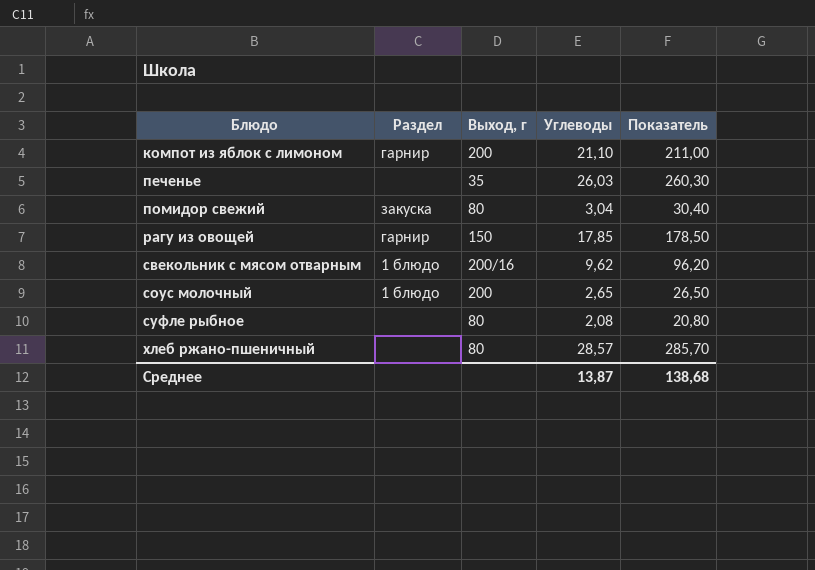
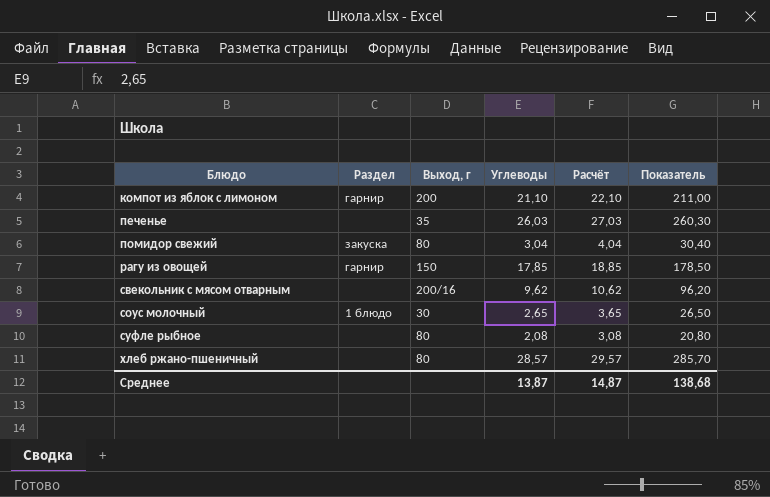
column Расчёт | formula: none -> [Углеводы] + 1
свекольник с мясом отварным | Раздел: 1 блюдо -> none
соус молочный | Выход, г: 200 -> 30

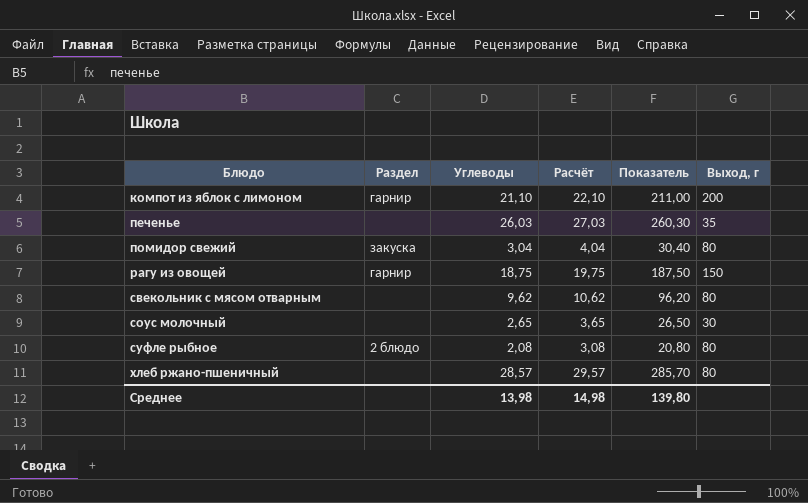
column Выход, г | position: 3 -> 6
рагу из овощей | Углеводы: 17,85 -> 18,75
рагу из овощей | Расчёт: 18,85 -> 19,75
рагу из овощей | Показатель: 178,50 -> 187,50
свекольник с мясом отварным | Выход, г: 200/16 -> 80
соус молочный | Раздел: 1 блюдо -> none
суфле рыбное | Раздел: none -> 2 блюдо
Среднее | Углеводы: 13,87 -> 13,98
Среднее | Расчёт: 14,87 -> 14,98
Среднее | Показатель: 138,68 -> 139,80

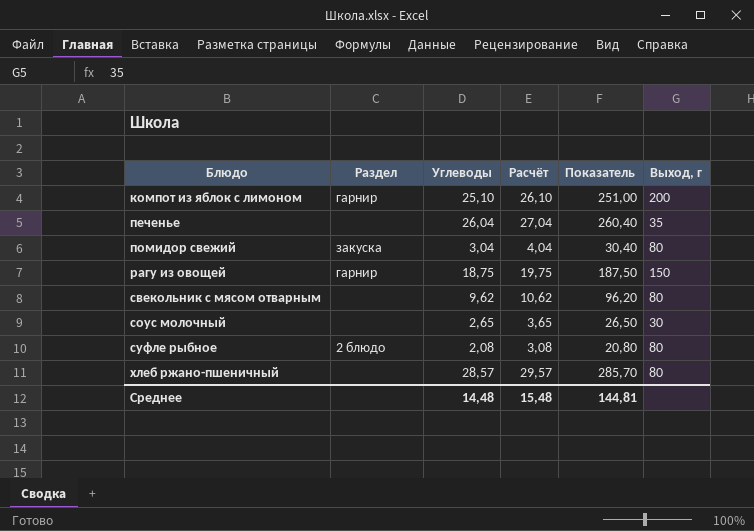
компот из яблок с лимоном | Углеводы: 21,10 -> 25,10
компот из яблок с лимоном | Расчёт: 22,10 -> 26,10
компот из яблок с лимоном | Показатель: 211,00 -> 251,00
печенье | Углеводы: 26,03 -> 26,04
печенье | Расчёт: 27,03 -> 27,04
печенье | Показатель: 260,30 -> 260,40
Среднее | Углеводы: 13,98 -> 14,48
Среднее | Расчёт: 14,98 -> 15,48
Среднее | Показатель: 139,80 -> 144,81

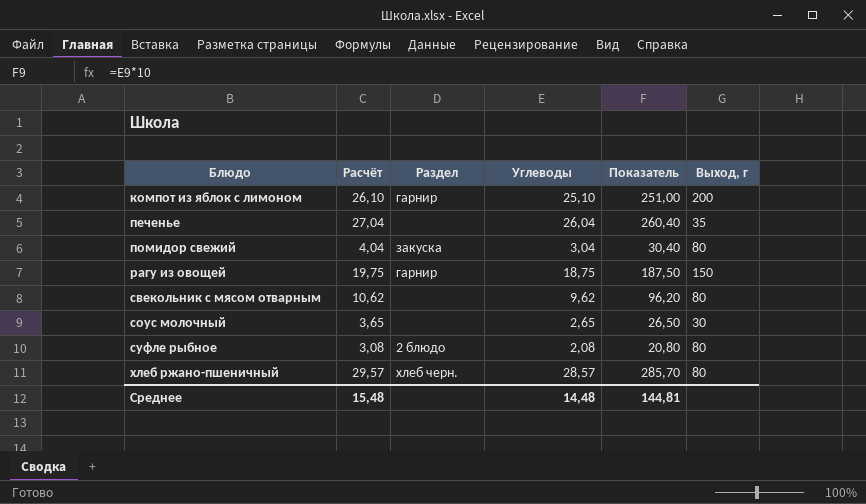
column Расчёт | position: 4 -> 2
хлеб ржано-пшеничный | Раздел: none -> хлеб черн.

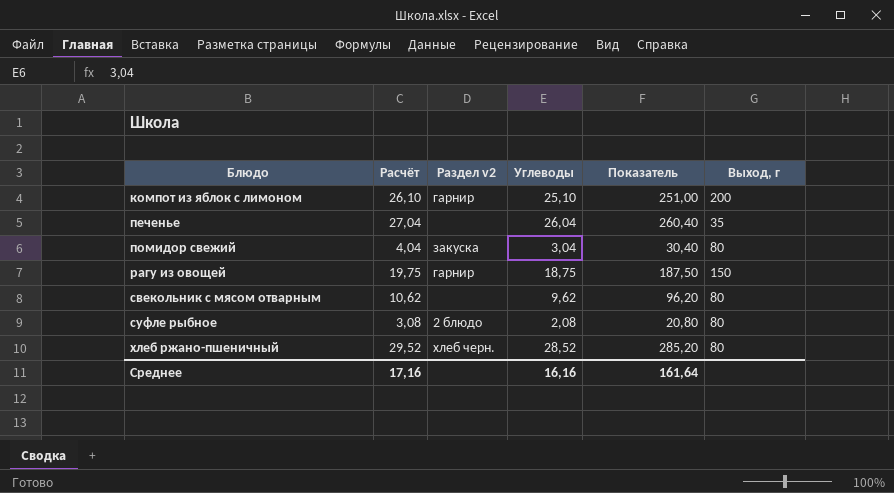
column name: Раздел -> Раздел v2
row соус молочный: 3,65 | none | 2,65 | 26,50 | 30 -> none
хлеб ржано-пшеничный | Расчёт: 29,57 -> 29,52
хлеб ржано-пшеничный | Углеводы: 28,57 -> 28,52
хлеб ржано-пшеничный | Показатель: 285,70 -> 285,20
Среднее | Расчёт: 15,48 -> 17,16
Среднее | Углеводы: 14,48 -> 16,16
Среднее | Показатель: 144,81 -> 161,64

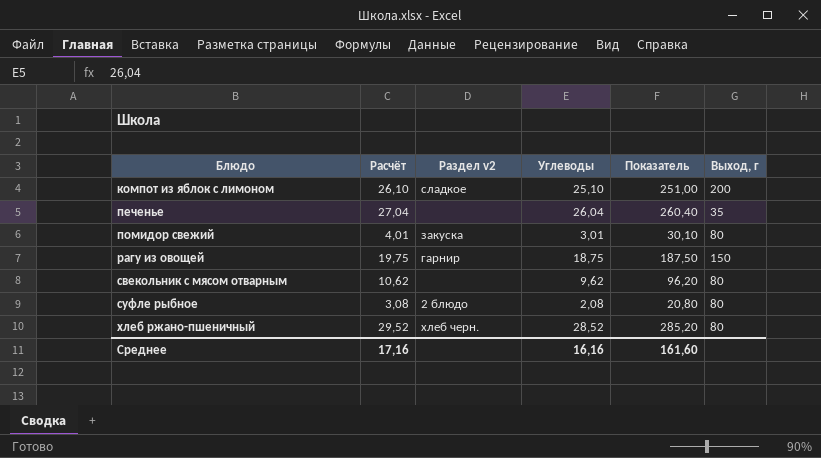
компот из яблок с лимоном | Раздел v2: гарнир -> сладкое
помидор свежий | Расчёт: 4,04 -> 4,01
помидор свежий | Углеводы: 3,04 -> 3,01
помидор свежий | Показатель: 30,40 -> 30,10
Среднее | Показатель: 161,64 -> 161,60

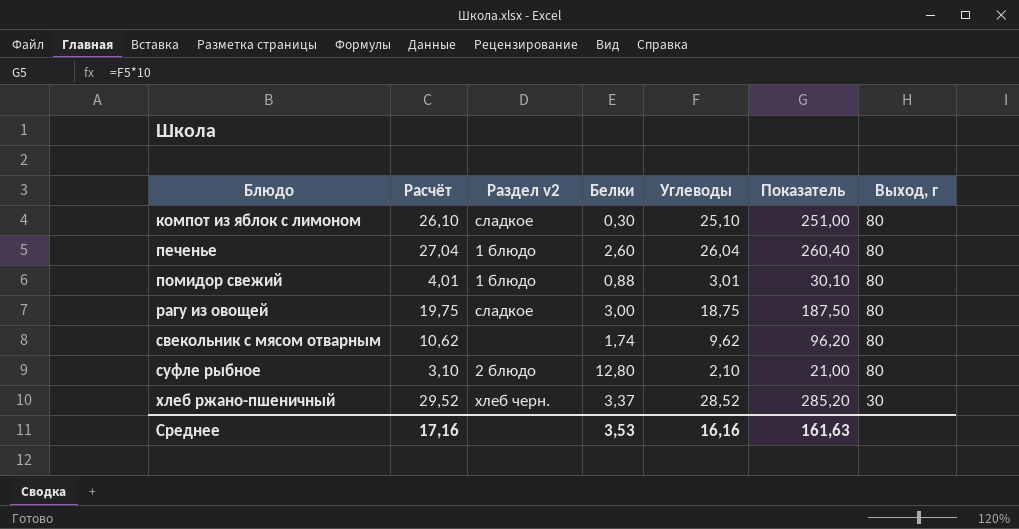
column Белки | position: none -> 4
компот из яблок с лимоном | Выход, г: 200 -> 80
печенье | Раздел v2: none -> 1 блюдо
печенье | Выход, г: 35 -> 80
помидор свежий | Раздел v2: закуска -> 1 блюдо
рагу из овощей | Раздел v2: гарнир -> сладкое
рагу из овощей | Выход, г: 150 -> 80
суфле рыбное | Расчёт: 3,08 -> 3,10
суфле рыбное | Углеводы: 2,08 -> 2,10
суфле рыбное | Показатель: 20,80 -> 21,00
хлеб ржано-пшеничный | Выход, г: 80 -> 30
Среднее | Показатель: 161,60 -> 161,63

